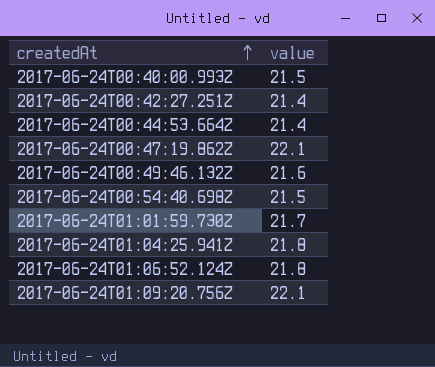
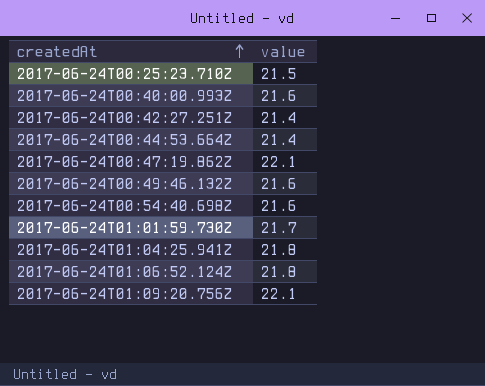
row 2017-06-24T00:25:23.710Z: none -> 21.5
2017-06-24T00:40:00.993Z | value: 21.5 -> 21.6
2017-06-24T00:54:40.698Z | value: 21.5 -> 21.6

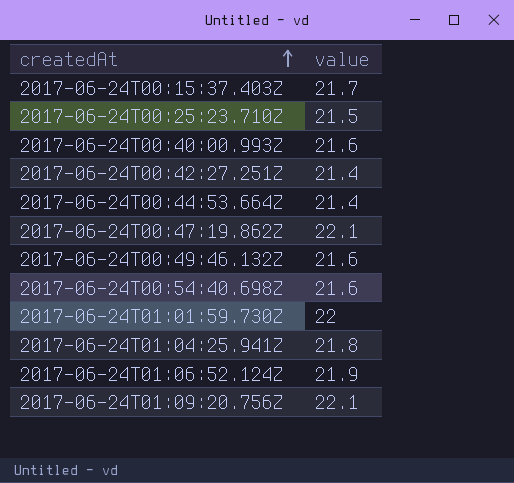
row 2017-06-24T00:15:37.403Z: none -> 21.7
2017-06-24T01:01:59.730Z | value: 21.7 -> 22
2017-06-24T01:06:52.124Z | value: 21.8 -> 21.9

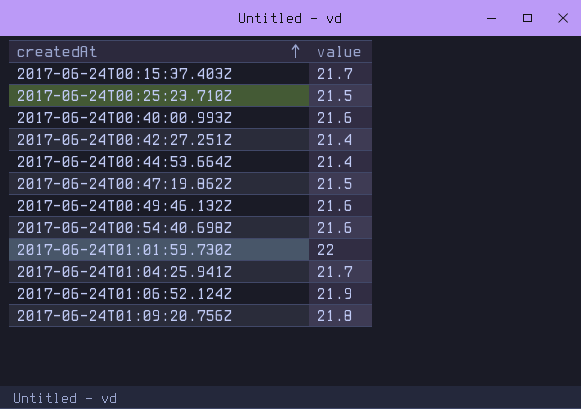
2017-06-24T00:47:19.862Z | value: 22.1 -> 21.5
2017-06-24T01:04:25.941Z | value: 21.8 -> 21.7
2017-06-24T01:09:20.756Z | value: 22.1 -> 21.8

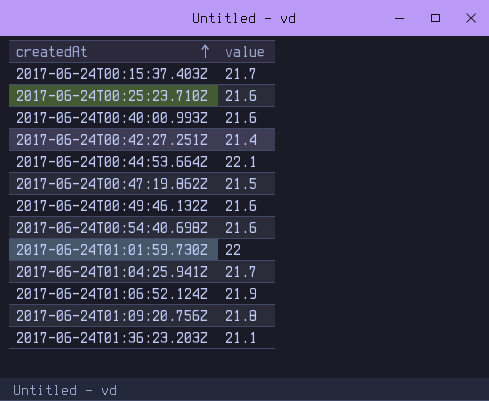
2017-06-24T00:25:23.710Z | value: 21.5 -> 21.6
2017-06-24T00:44:53.664Z | value: 21.4 -> 22.1
row 2017-06-24T01:36:23.203Z: none -> 21.1

